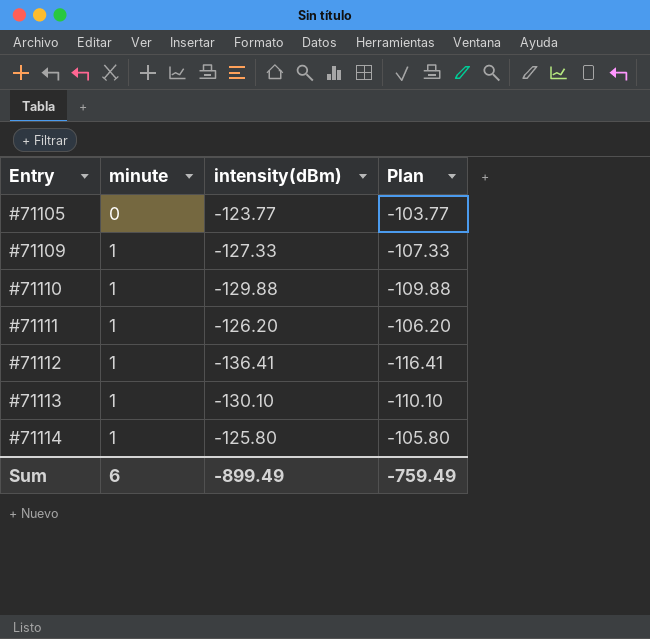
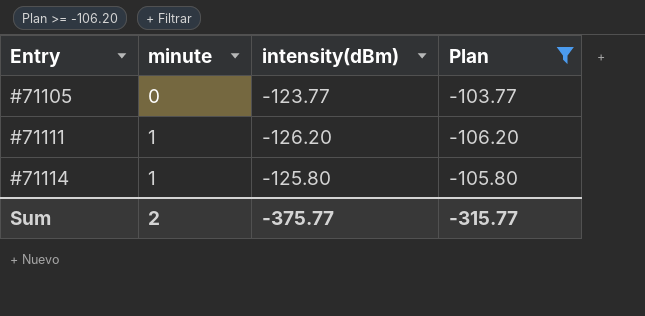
filter: none -> Plan >= -106.20
Sum | minute: 6 -> 2
Sum | intensity(dBm): -899.49 -> -375.77
Sum | Plan: -759.49 -> -315.77

